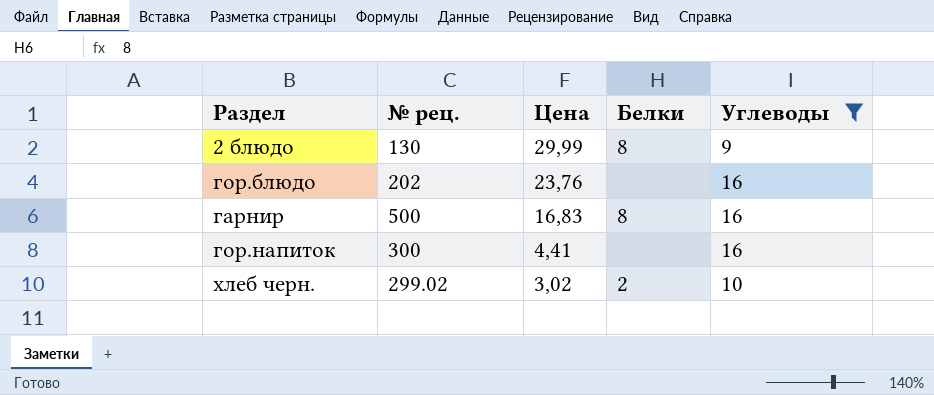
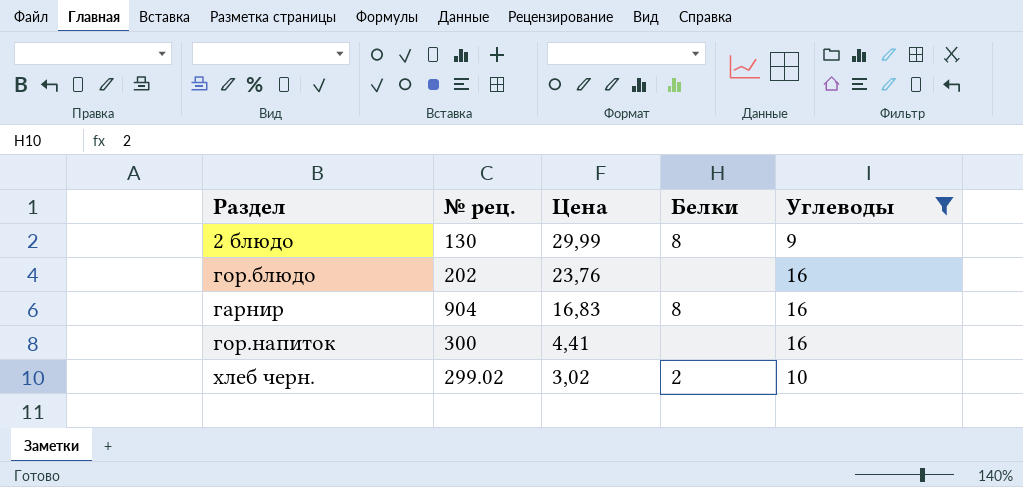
гарнир | № рец.: 500 -> 904

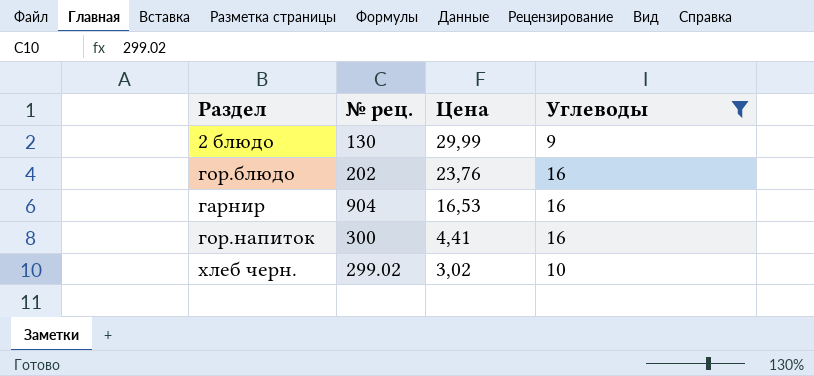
column Белки | position: 4 -> none
гарнир | Цена: 16,83 -> 16,53

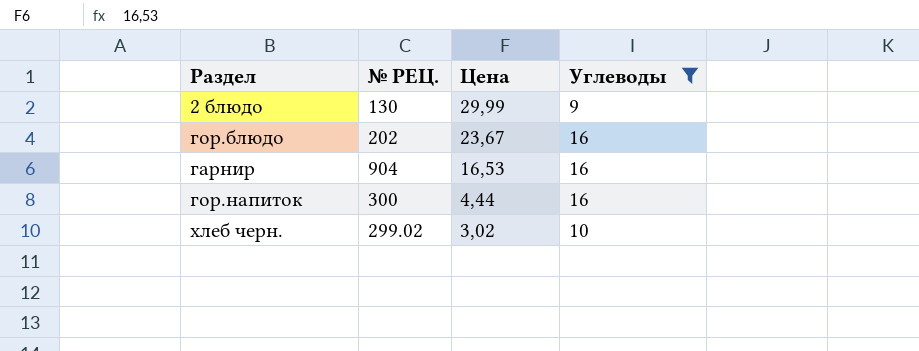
column name: № рец. -> № РЕЦ.
гор.блюдо | Цена: 23,76 -> 23,67
гор.напиток | Цена: 4,41 -> 4,44

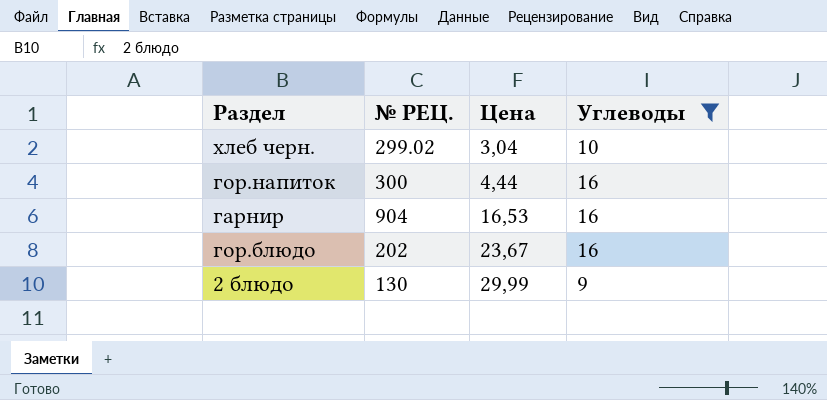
row order: Цена descending -> Цена ascending
хлеб черн. | Цена: 3,02 -> 3,04

